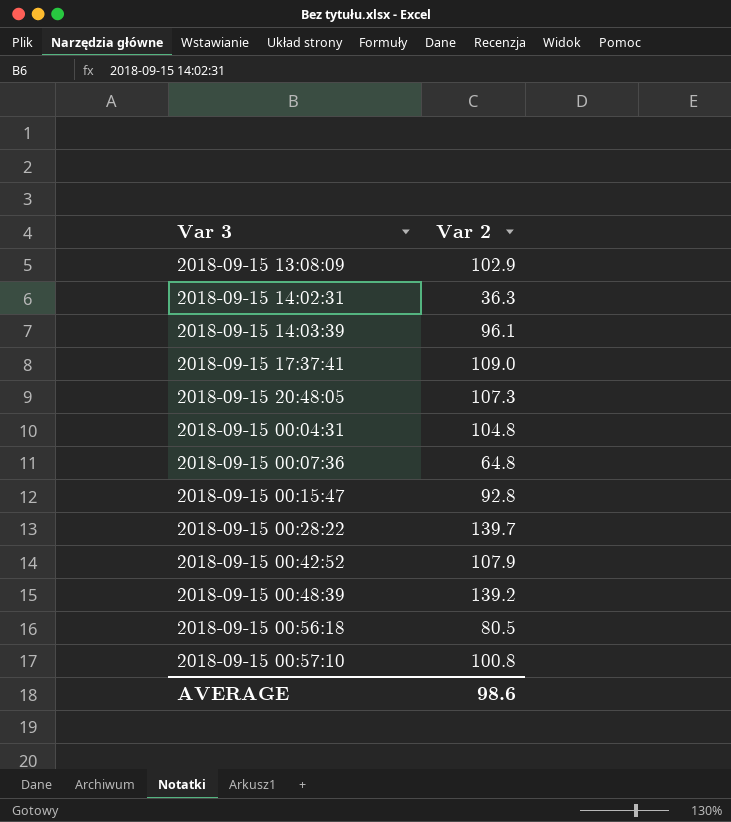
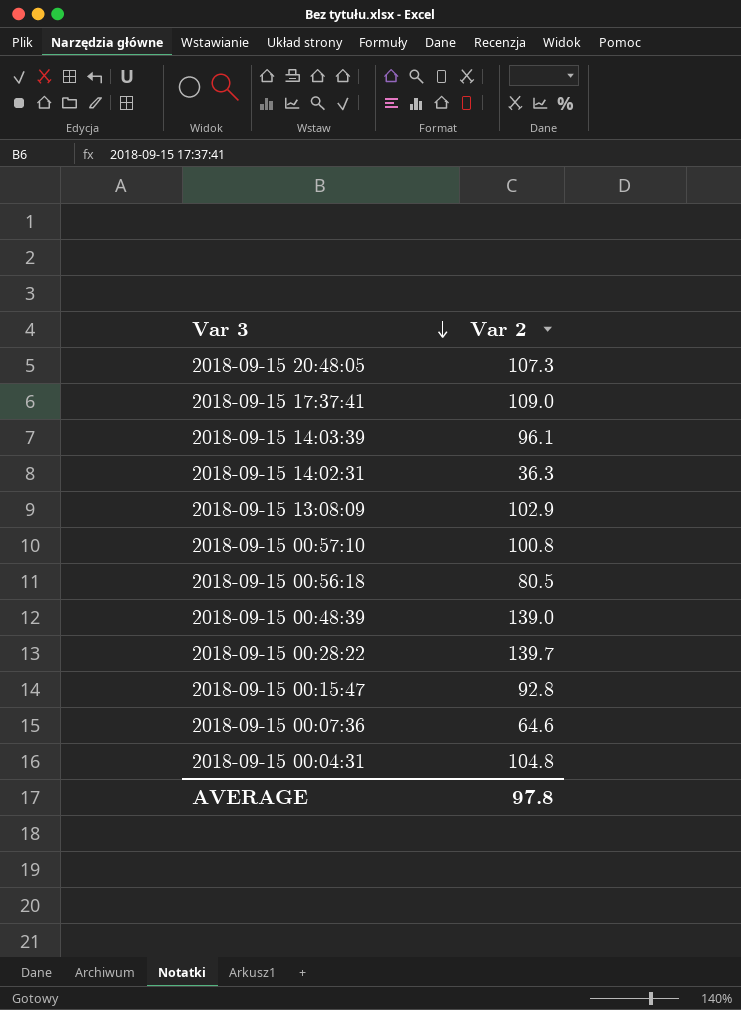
row order: none -> Var 3 descending
row 2018-09-15 00:42:52: 107.9 -> none
2018-09-15 00:48:39 | Var 2: 139.2 -> 139.0
2018-09-15 00:07:36 | Var 2: 64.8 -> 64.6
AVERAGE | Var 2: 98.6 -> 97.8

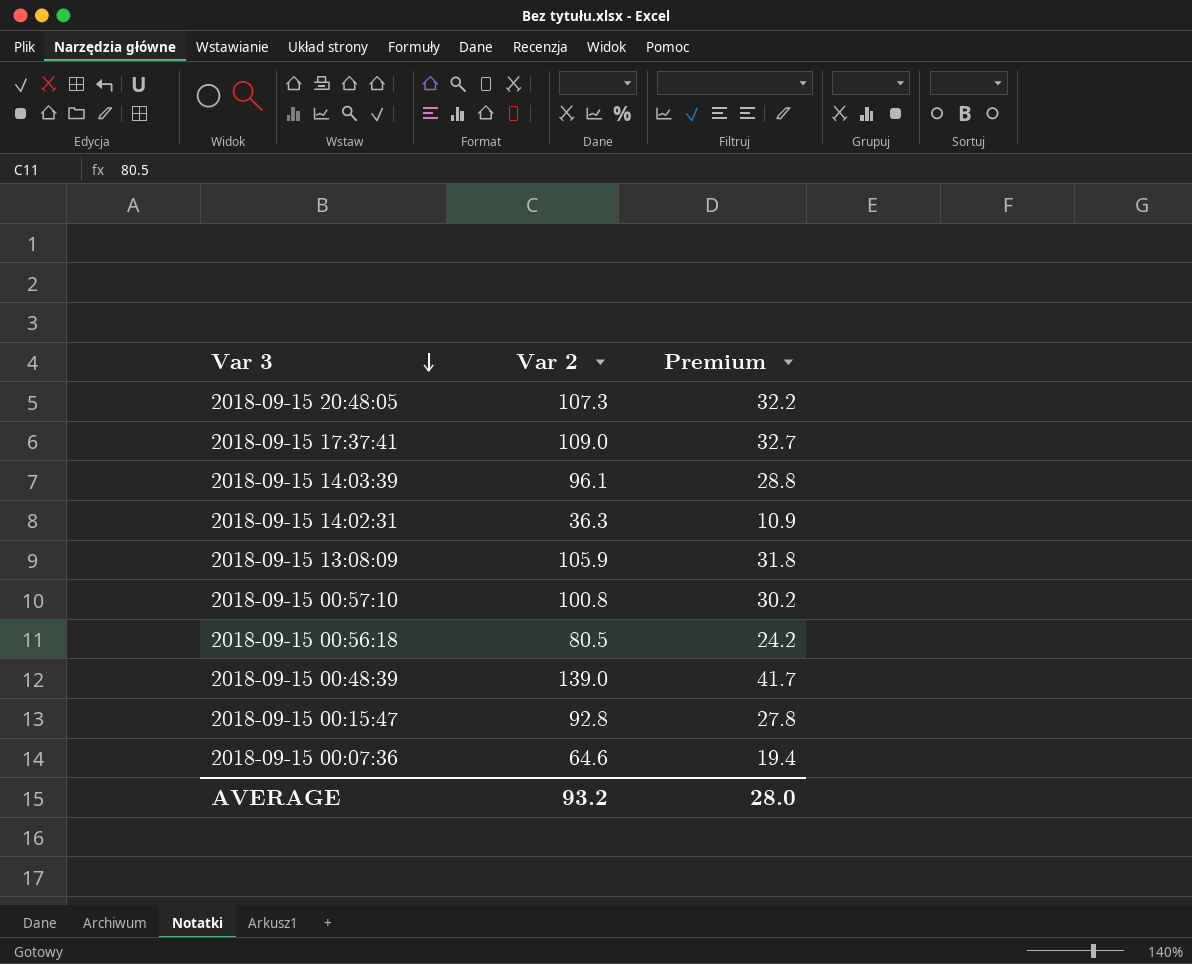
column Premium | formula: none -> [Var 2] * 0.3
row 2018-09-15 00:28:22: 139.7 -> none
row 2018-09-15 00:04:31: 104.8 -> none
2018-09-15 13:08:09 | Var 2: 102.9 -> 105.9
AVERAGE | Var 2: 97.8 -> 93.2

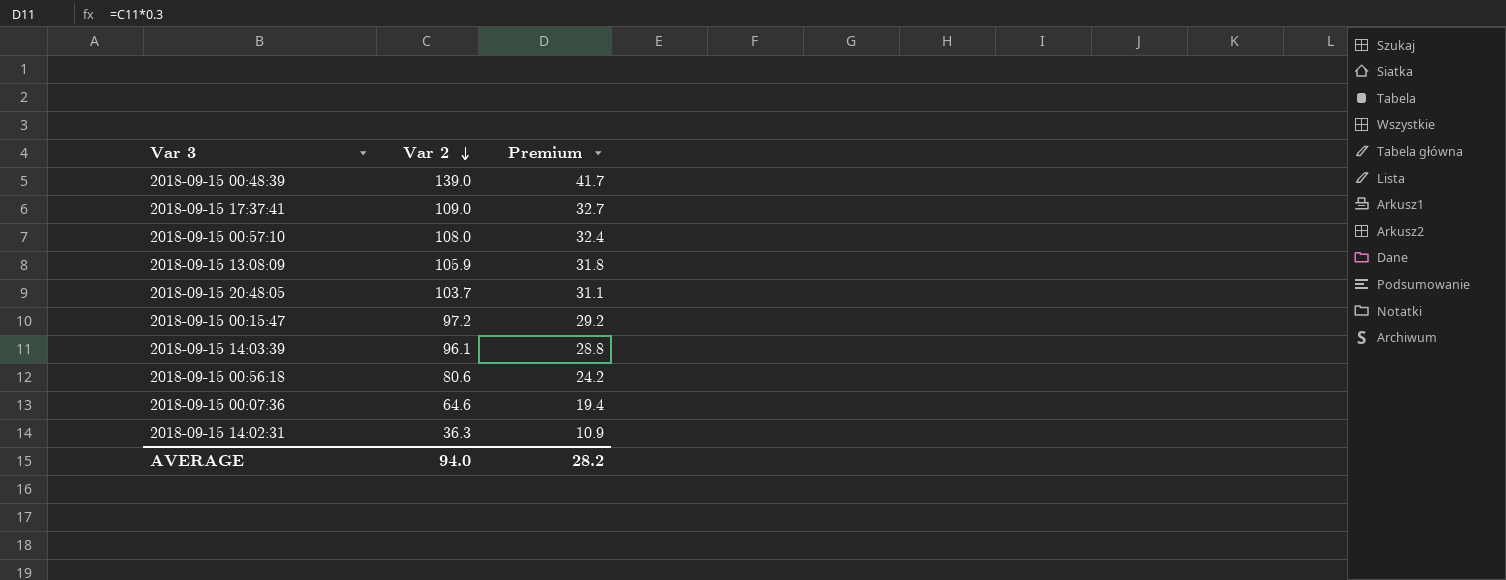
row order: Var 3 descending -> Var 2 descending
2018-09-15 00:57:10 | Var 2: 100.8 -> 108.0
2018-09-15 00:57:10 | Premium: 30.2 -> 32.4
2018-09-15 20:48:05 | Var 2: 107.3 -> 103.7
2018-09-15 20:48:05 | Premium: 32.2 -> 31.1
2018-09-15 00:15:47 | Var 2: 92.8 -> 97.2
2018-09-15 00:15:47 | Premium: 27.8 -> 29.2
2018-09-15 00:56:18 | Var 2: 80.5 -> 80.6
AVERAGE | Var 2: 93.2 -> 94.0
AVERAGE | Premium: 28.0 -> 28.2

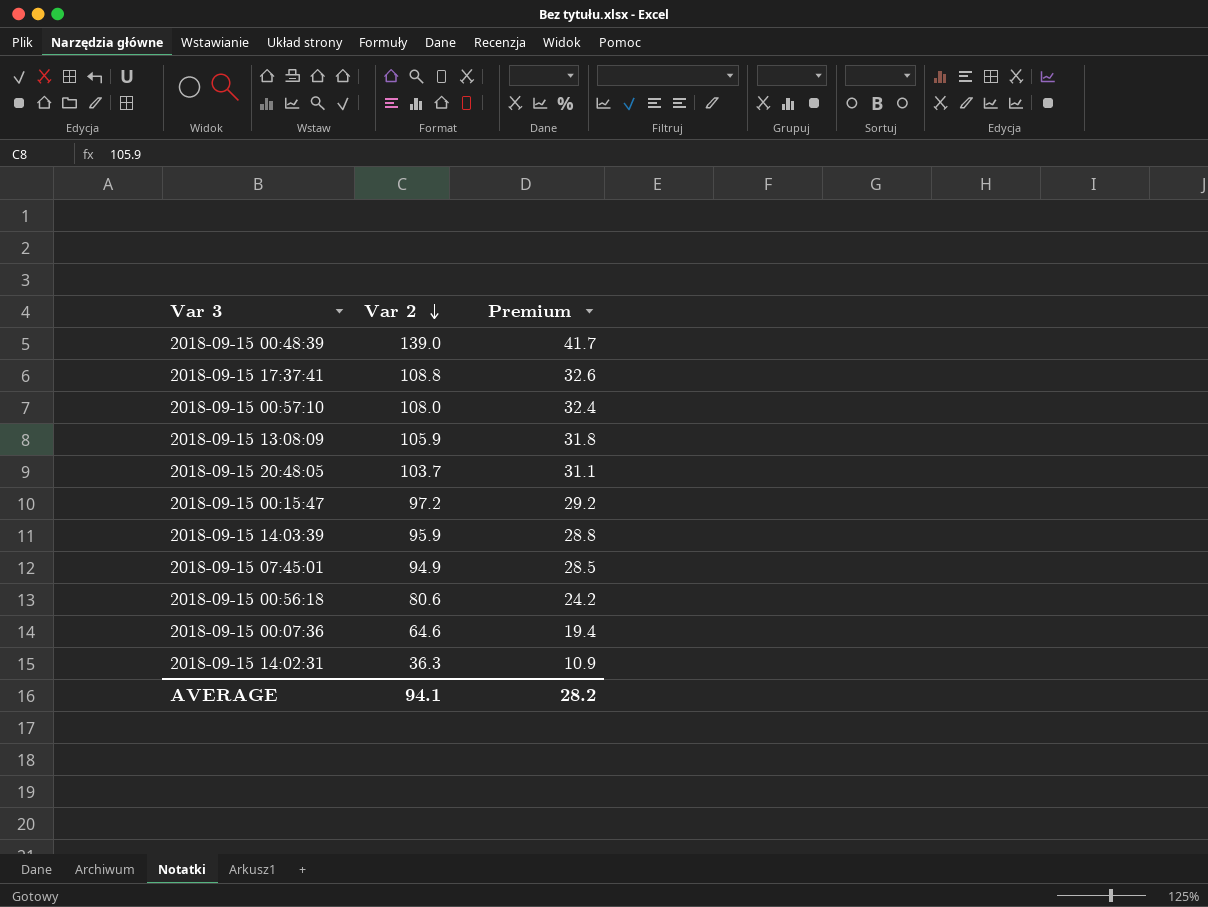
2018-09-15 17:37:41 | Var 2: 109.0 -> 108.8
2018-09-15 17:37:41 | Premium: 32.7 -> 32.6
2018-09-15 14:03:39 | Var 2: 96.1 -> 95.9
row 2018-09-15 07:45:01: none -> 94.9 | 28.5
AVERAGE | Var 2: 94.0 -> 94.1

